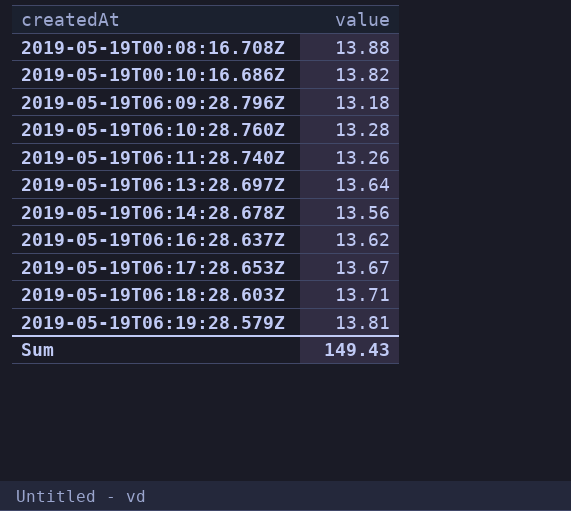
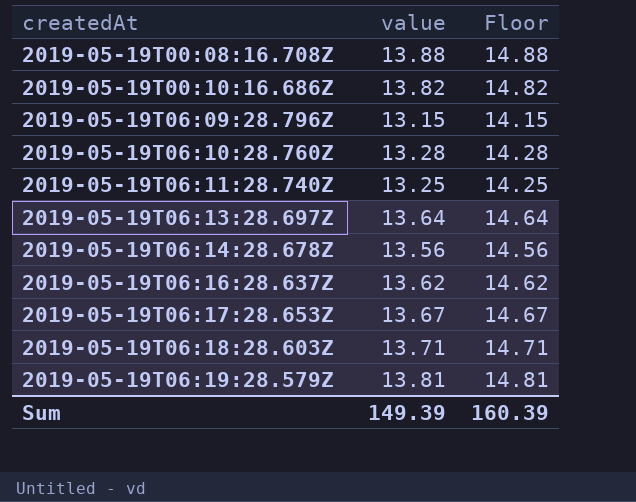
column Floor | formula: none -> [value] + 1
2019-05-19T06:09:28.796Z | value: 13.18 -> 13.15
2019-05-19T06:11:28.740Z | value: 13.26 -> 13.25
Sum | value: 149.43 -> 149.39

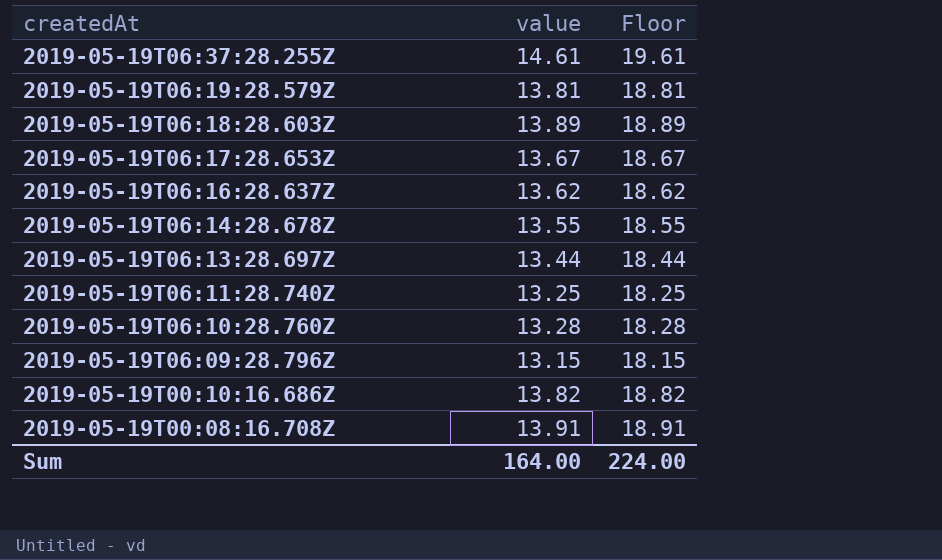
row order: createdAt ascending -> createdAt descending
column Floor | formula: [value] + 1 -> [value] + 5
row 2019-05-19T06:37:28.255Z: none -> 14.61 | 19.61
2019-05-19T06:18:28.603Z | value: 13.71 -> 13.89
2019-05-19T06:14:28.678Z | value: 13.56 -> 13.55
2019-05-19T06:13:28.697Z | value: 13.64 -> 13.44
2019-05-19T00:08:16.708Z | value: 13.88 -> 13.91
Sum | value: 149.39 -> 164.00
Sum | Floor: 160.39 -> 224.00

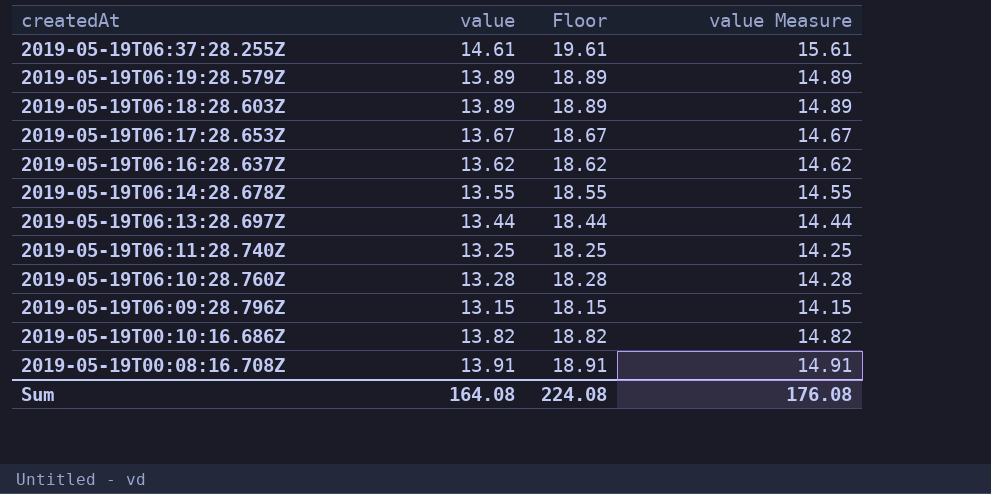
column value Measure | formula: none -> [value] + 1
2019-05-19T06:19:28.579Z | value: 13.81 -> 13.89
2019-05-19T06:19:28.579Z | Floor: 18.81 -> 18.89
Sum | value: 164.00 -> 164.08
Sum | Floor: 224.00 -> 224.08

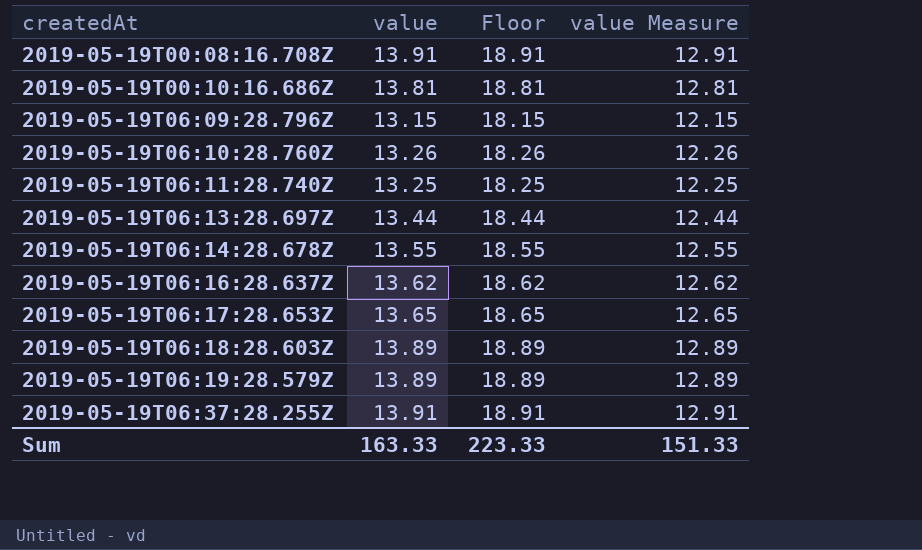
row order: createdAt descending -> createdAt ascending
column value Measure | formula: [value] + 1 -> [value] - 1
2019-05-19T00:10:16.686Z | value: 13.82 -> 13.81
2019-05-19T00:10:16.686Z | Floor: 18.82 -> 18.81
2019-05-19T06:10:28.760Z | value: 13.28 -> 13.26
2019-05-19T06:10:28.760Z | Floor: 18.28 -> 18.26
2019-05-19T06:17:28.653Z | value: 13.67 -> 13.65
2019-05-19T06:17:28.653Z | Floor: 18.67 -> 18.65
2019-05-19T06:37:28.255Z | value: 14.61 -> 13.91
2019-05-19T06:37:28.255Z | Floor: 19.61 -> 18.91
Sum | value: 164.08 -> 163.33
Sum | Floor: 224.08 -> 223.33
Sum | value Measure: 176.08 -> 151.33

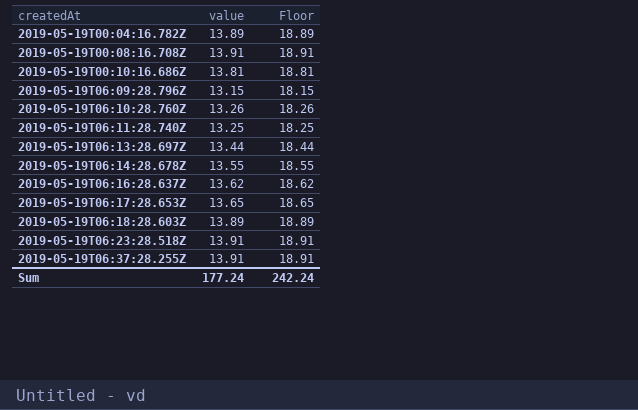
column value Measure | formula: [value] - 1 -> none
row 2019-05-19T06:19:28.579Z: 13.89 | 18.89 | 12.89 -> none
row 2019-05-19T00:04:16.782Z: none -> 13.89 | 18.89
row 2019-05-19T06:23:28.518Z: none -> 13.91 | 18.91
Sum | value: 163.33 -> 177.24
Sum | Floor: 223.33 -> 242.24

